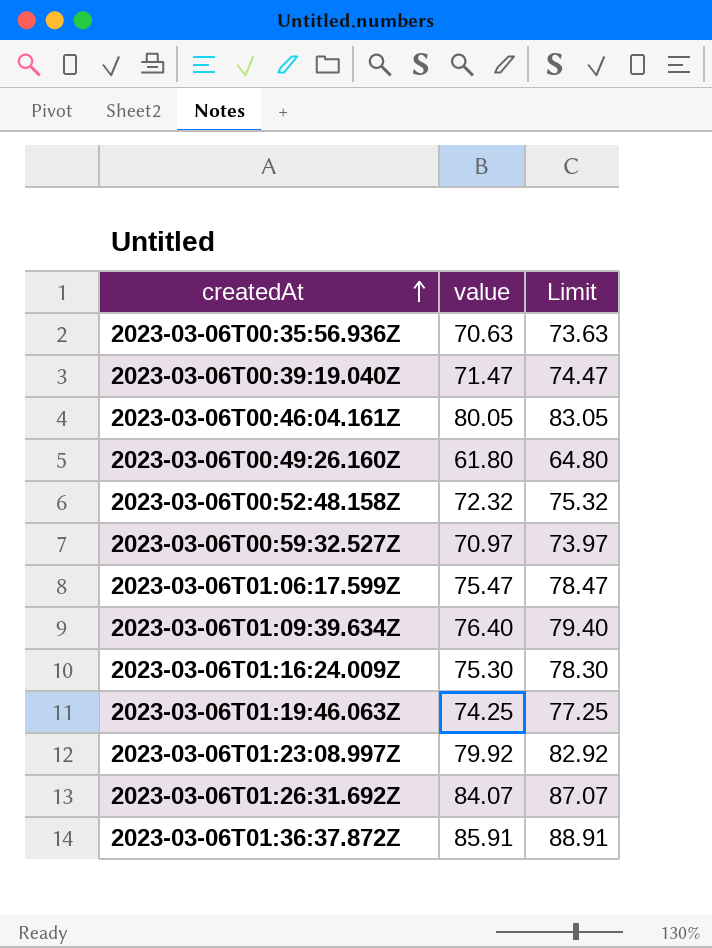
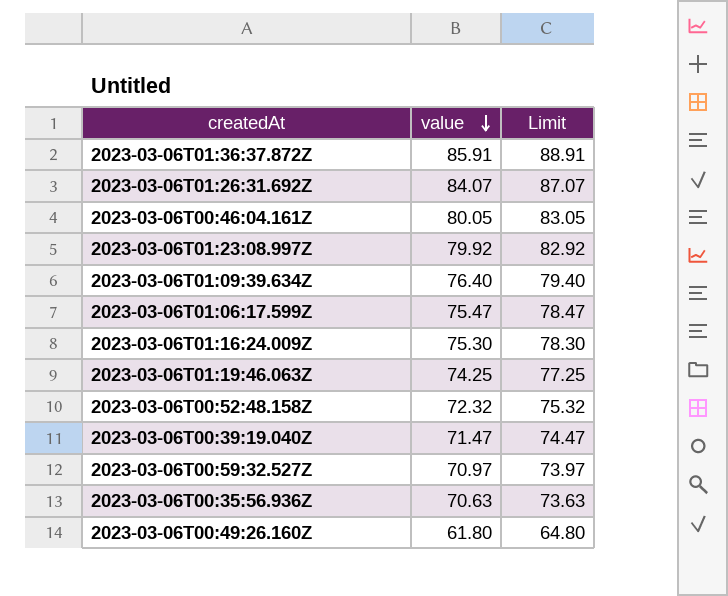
row order: createdAt ascending -> value descending

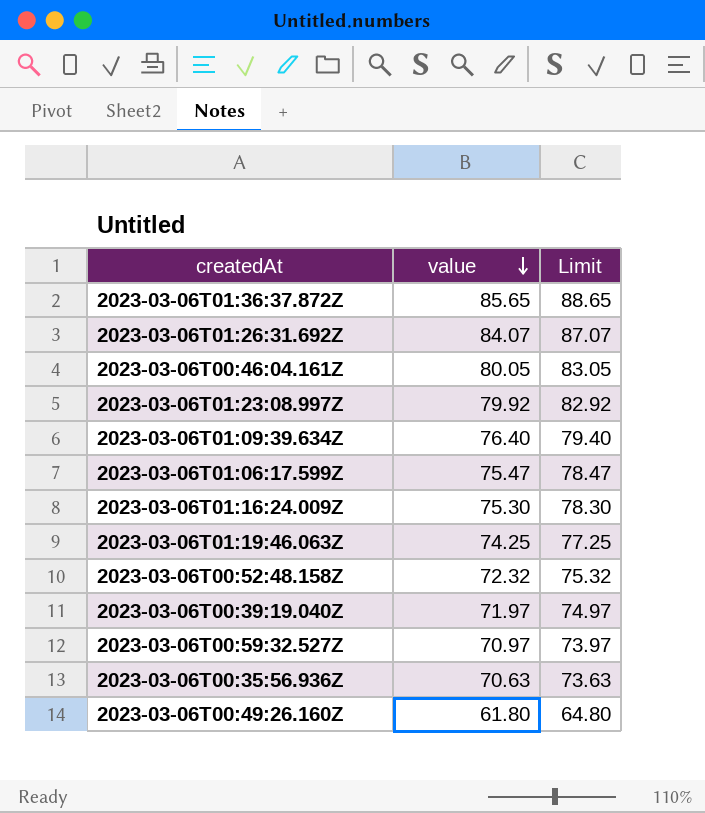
2023-03-06T01:36:37.872Z | value: 85.91 -> 85.65
2023-03-06T01:36:37.872Z | Limit: 88.91 -> 88.65
2023-03-06T00:39:19.040Z | value: 71.47 -> 71.97
2023-03-06T00:39:19.040Z | Limit: 74.47 -> 74.97

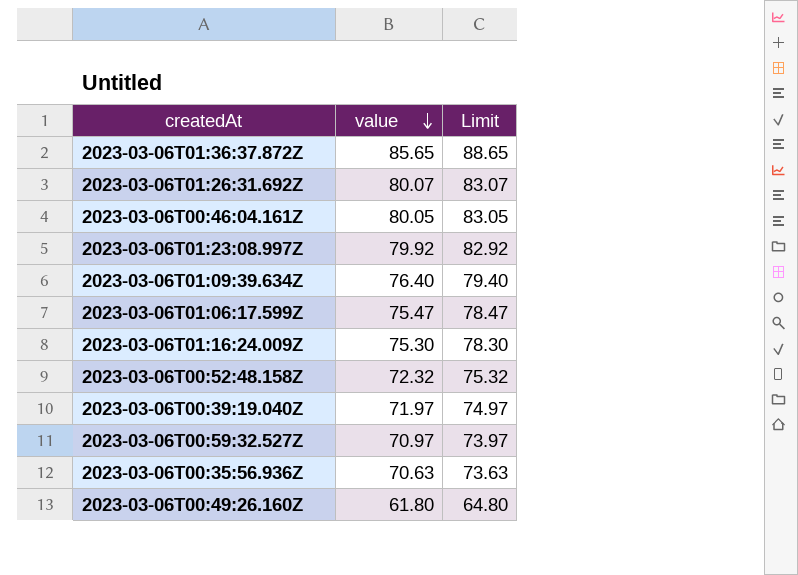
row 2023-03-06T01:19:46.063Z: 74.25 | 77.25 -> none
2023-03-06T01:26:31.692Z | value: 84.07 -> 80.07
2023-03-06T01:26:31.692Z | Limit: 87.07 -> 83.07

